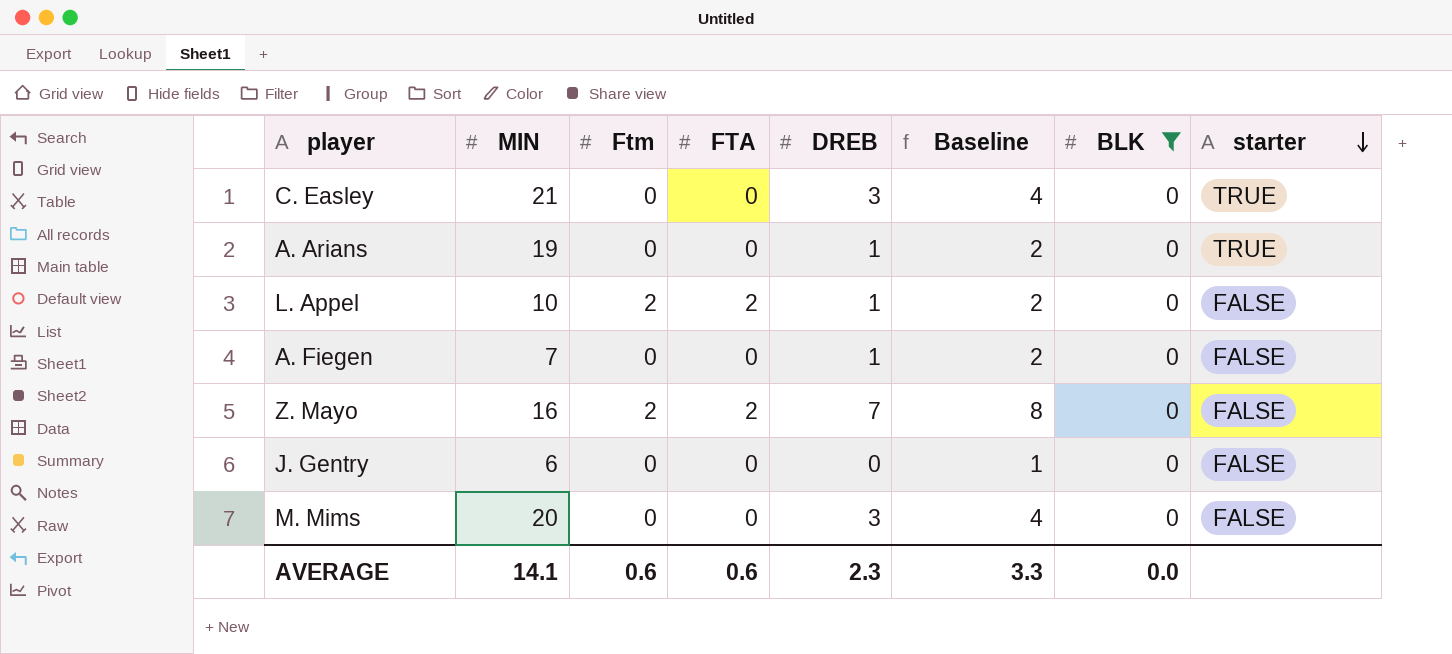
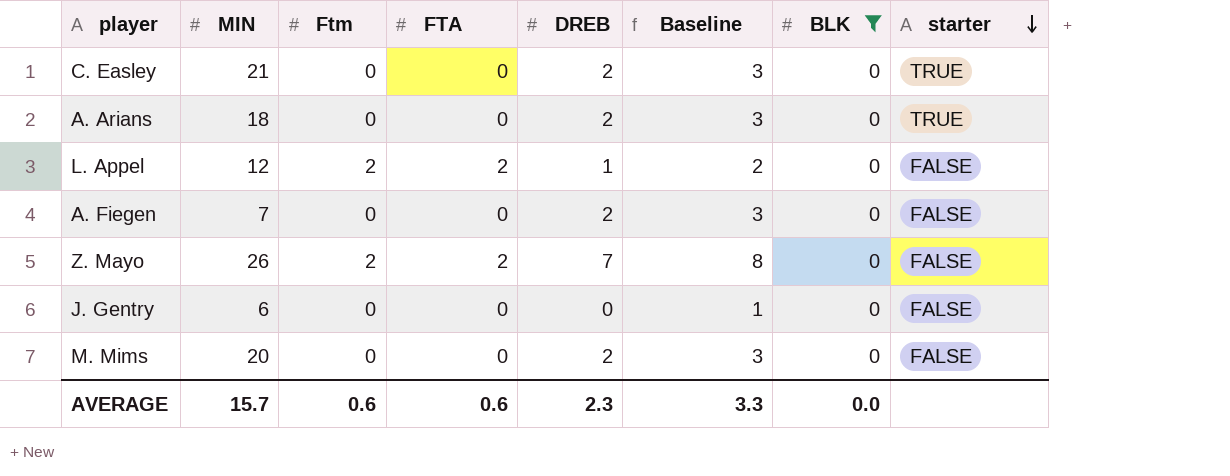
C. Easley | DREB: 3 -> 2
C. Easley | Baseline: 4 -> 3
A. Arians | MIN: 19 -> 18
A. Arians | DREB: 1 -> 2
A. Arians | Baseline: 2 -> 3
L. Appel | MIN: 10 -> 12
A. Fiegen | DREB: 1 -> 2
A. Fiegen | Baseline: 2 -> 3
Z. Mayo | MIN: 16 -> 26
M. Mims | DREB: 3 -> 2
M. Mims | Baseline: 4 -> 3
AVERAGE | MIN: 14.1 -> 15.7

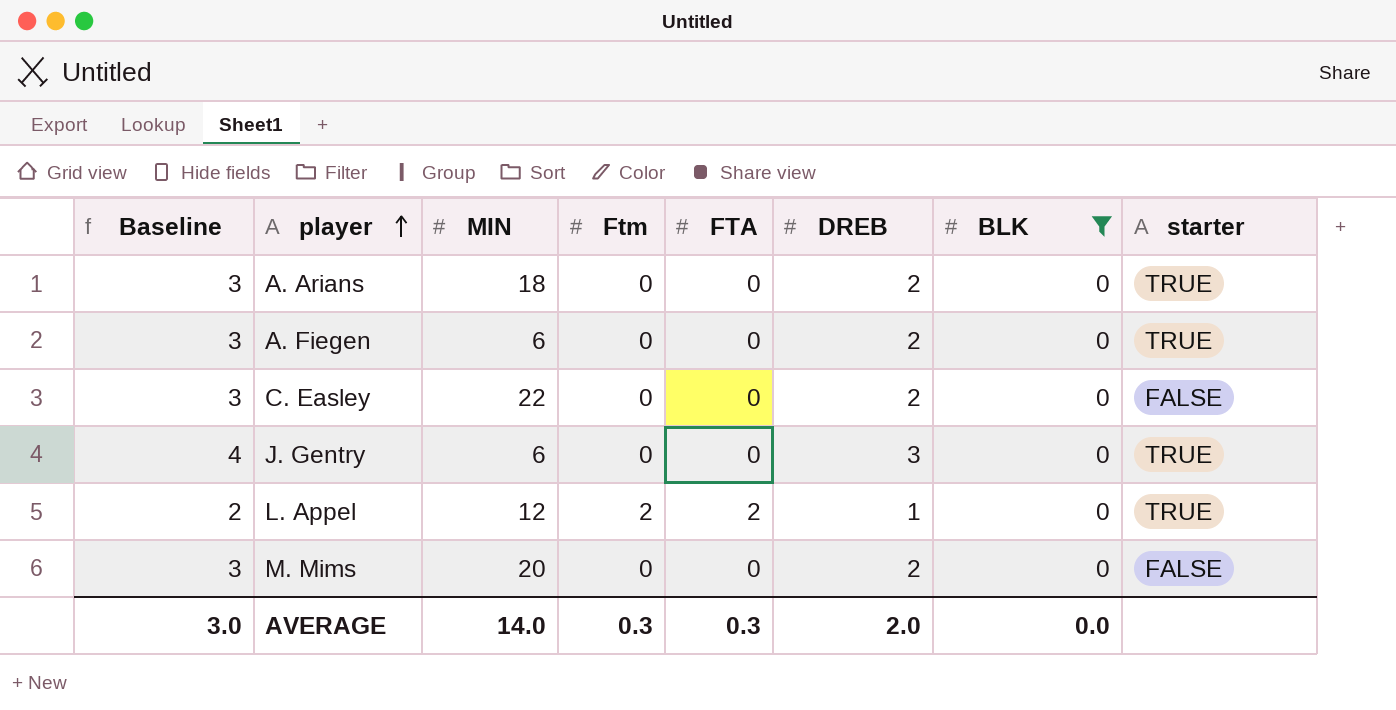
row order: starter descending -> player ascending
column Baseline | position: 6 -> 1
row Z. Mayo: 26 | 2 | 2 | 7 | 8 | 0 | FALSE -> none
A. Fiegen | MIN: 7 -> 6
A. Fiegen | starter: FALSE -> TRUE
C. Easley | MIN: 21 -> 22
C. Easley | starter: TRUE -> FALSE
J. Gentry | Baseline: 1 -> 4
J. Gentry | DREB: 0 -> 3
J. Gentry | starter: FALSE -> TRUE
L. Appel | starter: FALSE -> TRUE
AVERAGE | Baseline: 3.3 -> 3.0
AVERAGE | MIN: 15.7 -> 14.0
AVERAGE | Ftm: 0.6 -> 0.3
AVERAGE | FTA: 0.6 -> 0.3
AVERAGE | DREB: 2.3 -> 2.0

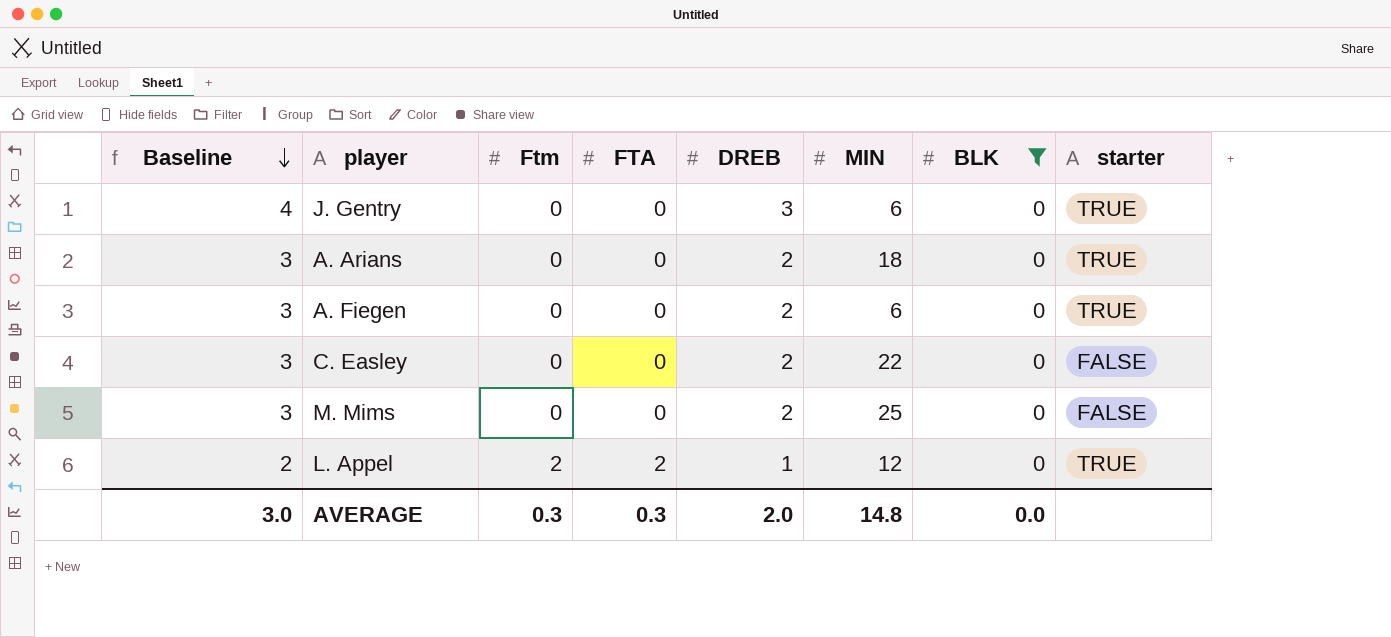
row order: player ascending -> Baseline descending
column MIN | position: 3 -> 6
M. Mims | MIN: 20 -> 25
AVERAGE | MIN: 14.0 -> 14.8

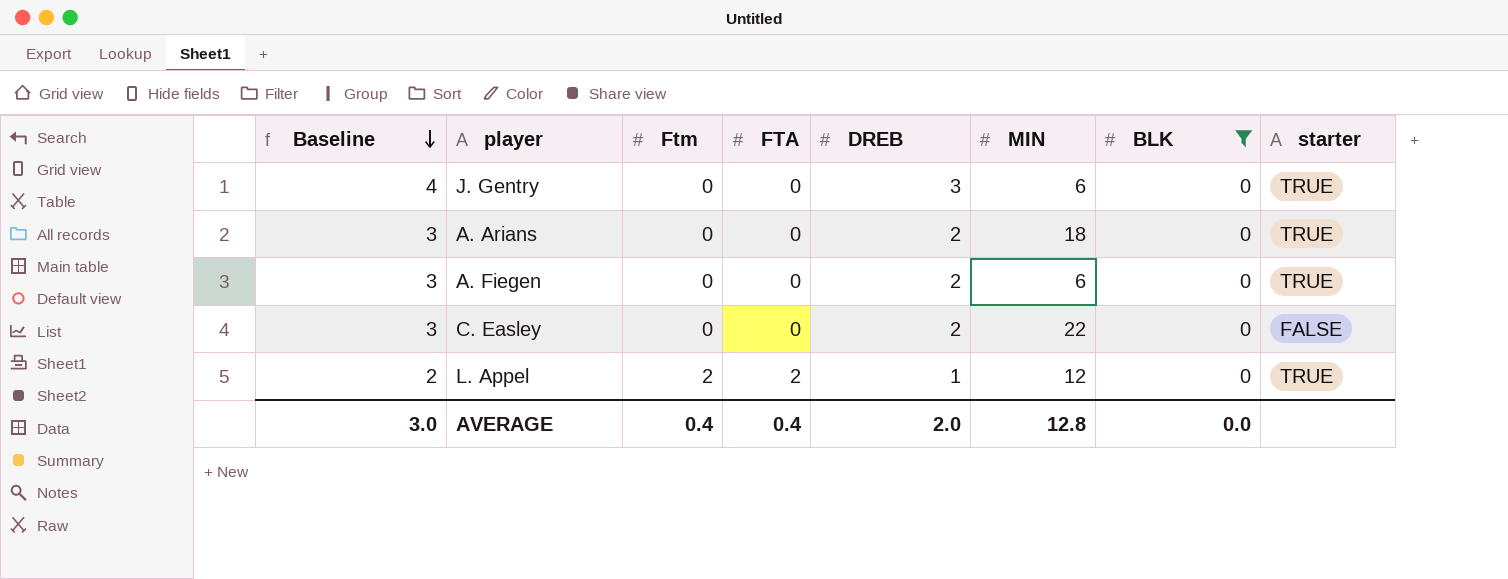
row M. Mims: 3 | 0 | 0 | 2 | 25 | 0 | FALSE -> none
AVERAGE | Ftm: 0.3 -> 0.4
AVERAGE | FTA: 0.3 -> 0.4
AVERAGE | MIN: 14.8 -> 12.8

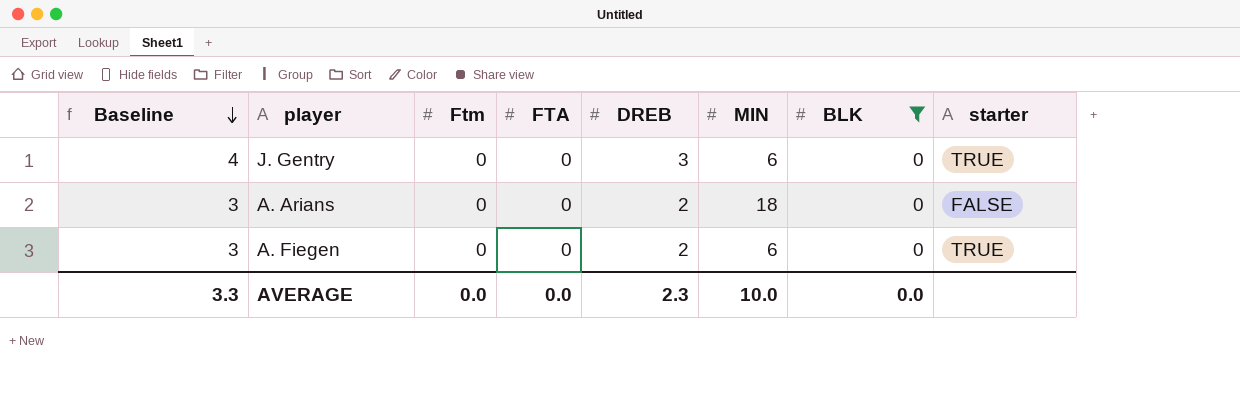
row C. Easley: 3 | 0 | 0 | 2 | 22 | 0 | FALSE -> none
row L. Appel: 2 | 2 | 2 | 1 | 12 | 0 | TRUE -> none
A. Arians | starter: TRUE -> FALSE
AVERAGE | Baseline: 3.0 -> 3.3
AVERAGE | Ftm: 0.4 -> 0.0
AVERAGE | FTA: 0.4 -> 0.0
AVERAGE | DREB: 2.0 -> 2.3
AVERAGE | MIN: 12.8 -> 10.0

